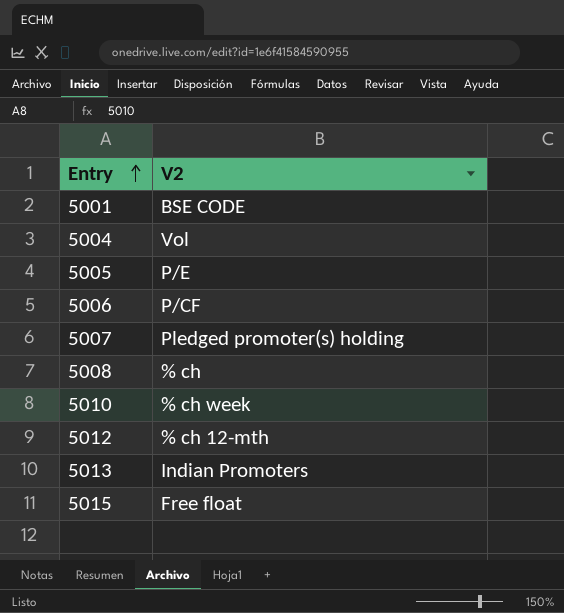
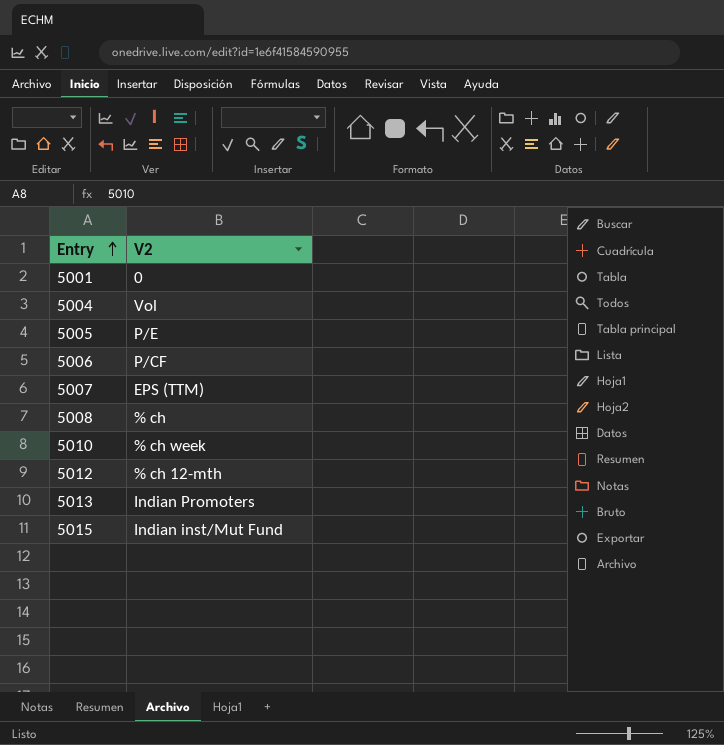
5001 | V2: BSE CODE -> 0
5007 | V2: Pledged promoter(s) holding -> EPS (TTM)
5015 | V2: Free float -> Indian inst/Mut Fund

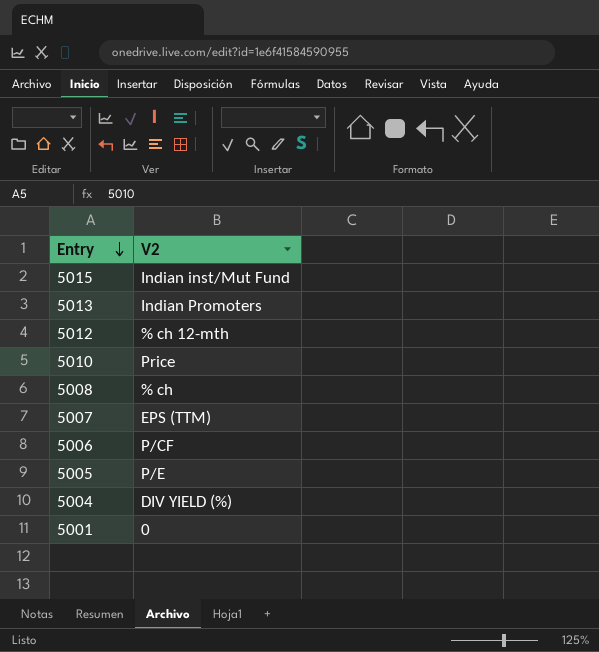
row order: Entry ascending -> Entry descending
5010 | V2: % ch week -> Price
5004 | V2: Vol -> DIV YIELD (%)

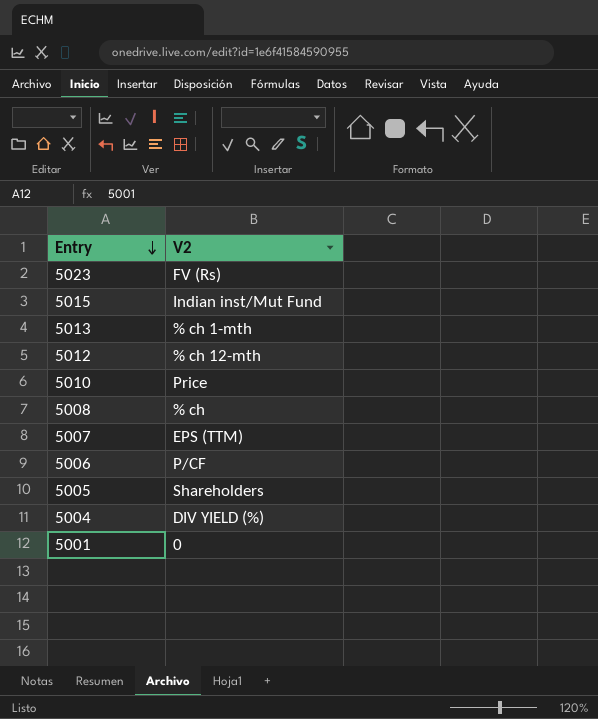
row 5023: none -> FV (Rs)
5013 | V2: Indian Promoters -> % ch 1-mth
5005 | V2: P/E -> Shareholders

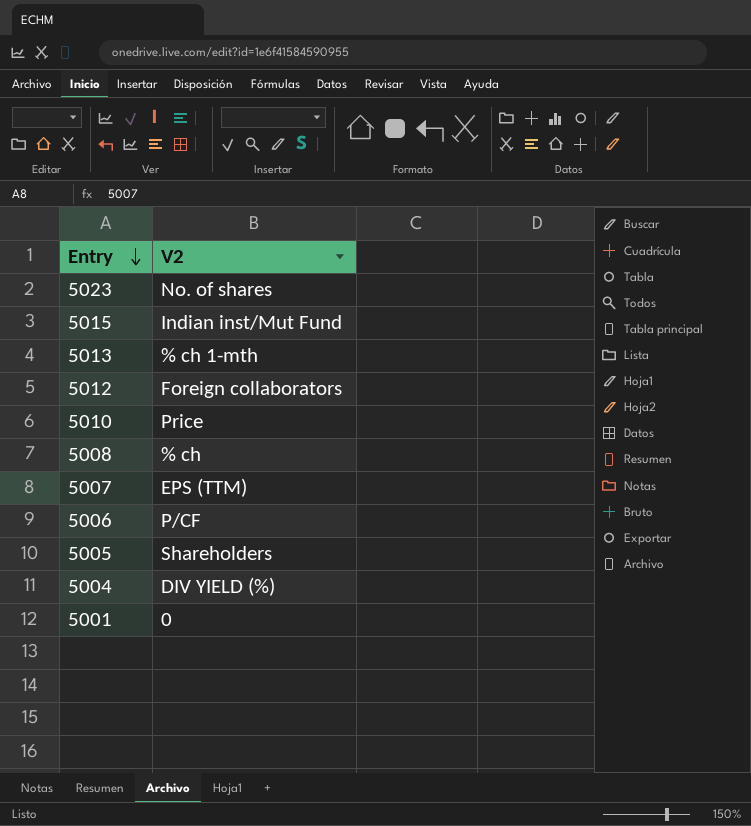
5023 | V2: FV (Rs) -> No. of shares
5012 | V2: % ch 12-mth -> Foreign collaborators

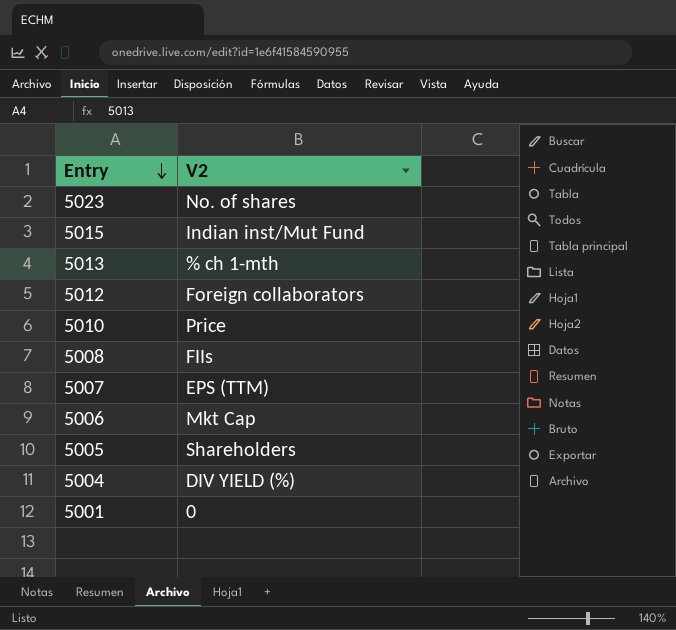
5008 | V2: % ch -> FIIs
5006 | V2: P/CF -> Mkt Cap

